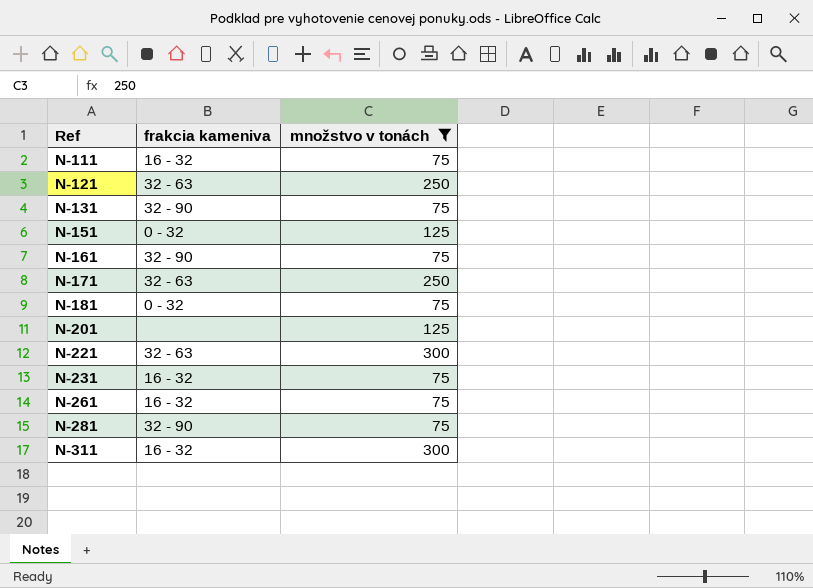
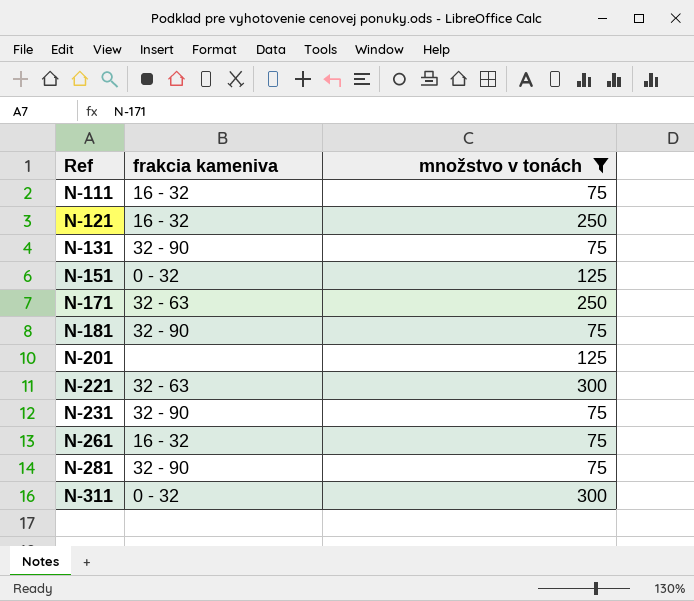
row N-161: 32 - 90 | 75 -> none
N-121 | frakcia kameniva: 32 - 63 -> 16 - 32
N-181 | frakcia kameniva: 0 - 32 -> 32 - 90
N-231 | frakcia kameniva: 16 - 32 -> 32 - 90
N-311 | frakcia kameniva: 16 - 32 -> 0 - 32

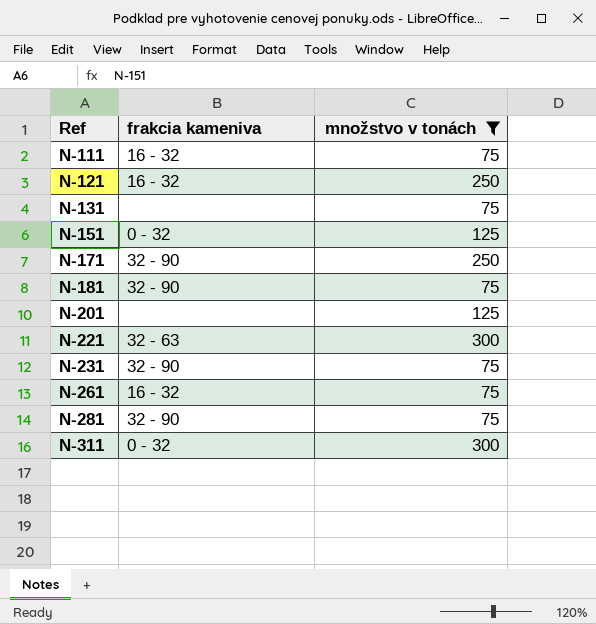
N-131 | frakcia kameniva: 32 - 90 -> none
N-171 | frakcia kameniva: 32 - 63 -> 32 - 90

